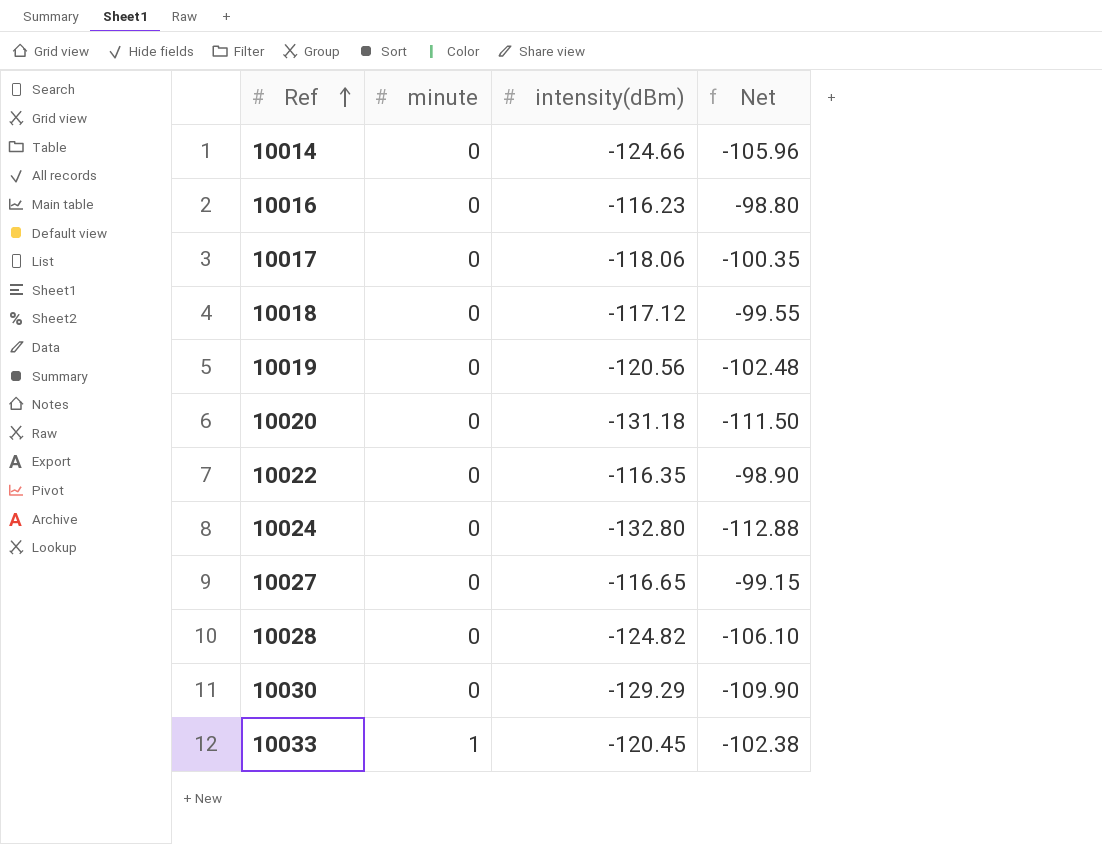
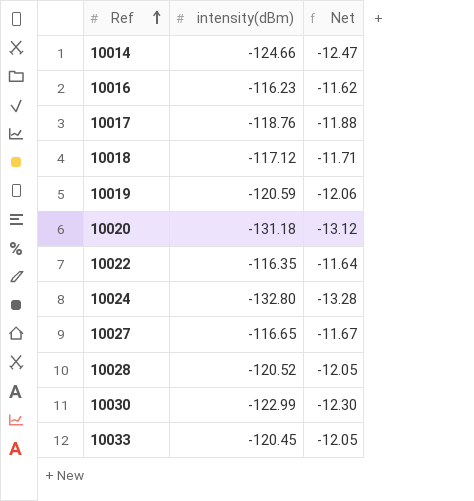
column minute | position: 2 -> none
column Net | formula: [intensity(dBm)] * 0.85 -> [intensity(dBm)] * 0.1
10017 | intensity(dBm): -118.06 -> -118.76
10019 | intensity(dBm): -120.56 -> -120.59
10028 | intensity(dBm): -124.82 -> -120.52
10030 | intensity(dBm): -129.29 -> -122.99

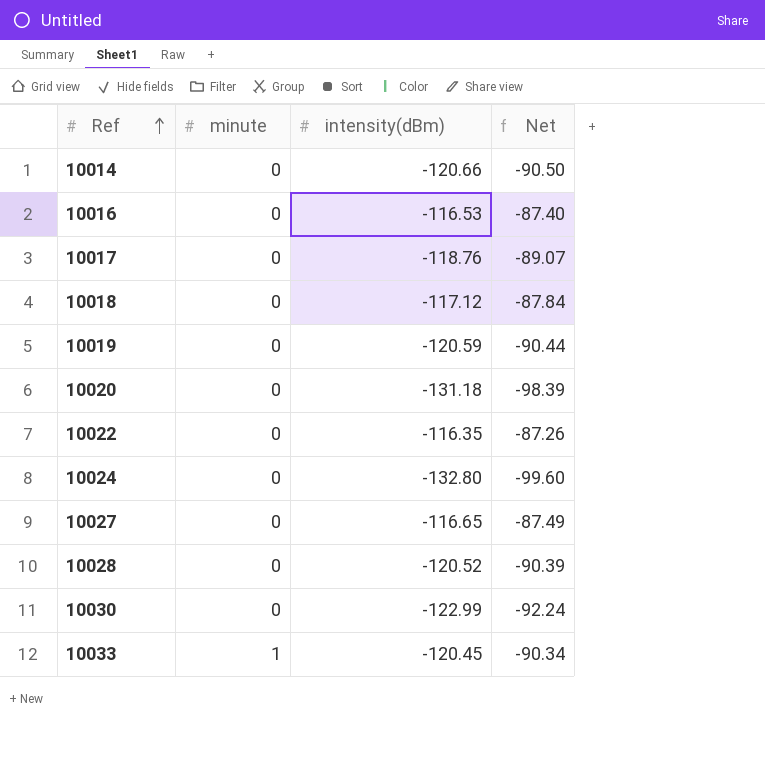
column minute | position: none -> 2
column Net | formula: [intensity(dBm)] * 0.1 -> [intensity(dBm)] * 0.75
10014 | intensity(dBm): -124.66 -> -120.66
10016 | intensity(dBm): -116.23 -> -116.53

